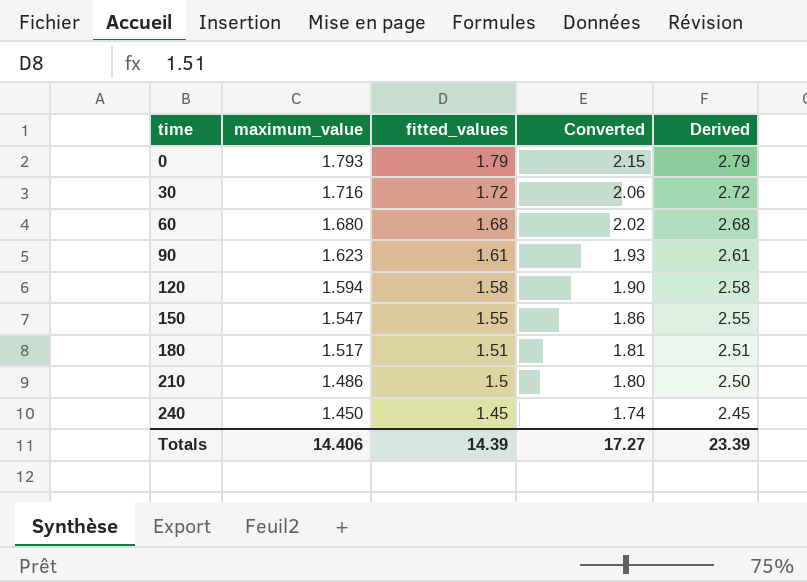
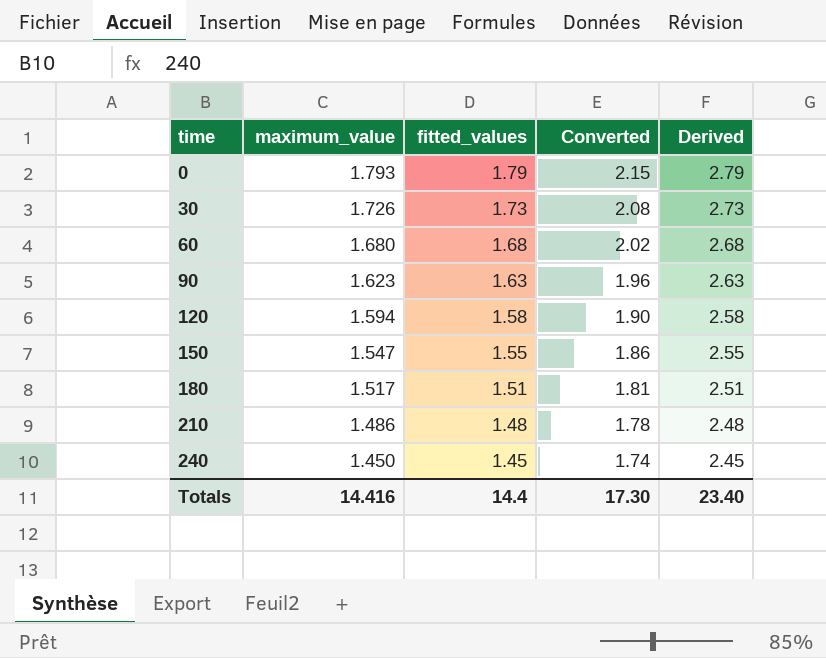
30 | maximum_value: 1.716 -> 1.726
30 | fitted_values: 1.72 -> 1.73
30 | Converted: 2.06 -> 2.08
30 | Derived: 2.72 -> 2.73
90 | fitted_values: 1.61 -> 1.63
90 | Converted: 1.93 -> 1.96
90 | Derived: 2.61 -> 2.63
210 | fitted_values: 1.5 -> 1.48
210 | Converted: 1.80 -> 1.78
210 | Derived: 2.50 -> 2.48
Totals | maximum_value: 14.406 -> 14.416
Totals | fitted_values: 14.39 -> 14.4
Totals | Converted: 17.27 -> 17.30
Totals | Derived: 23.39 -> 23.40

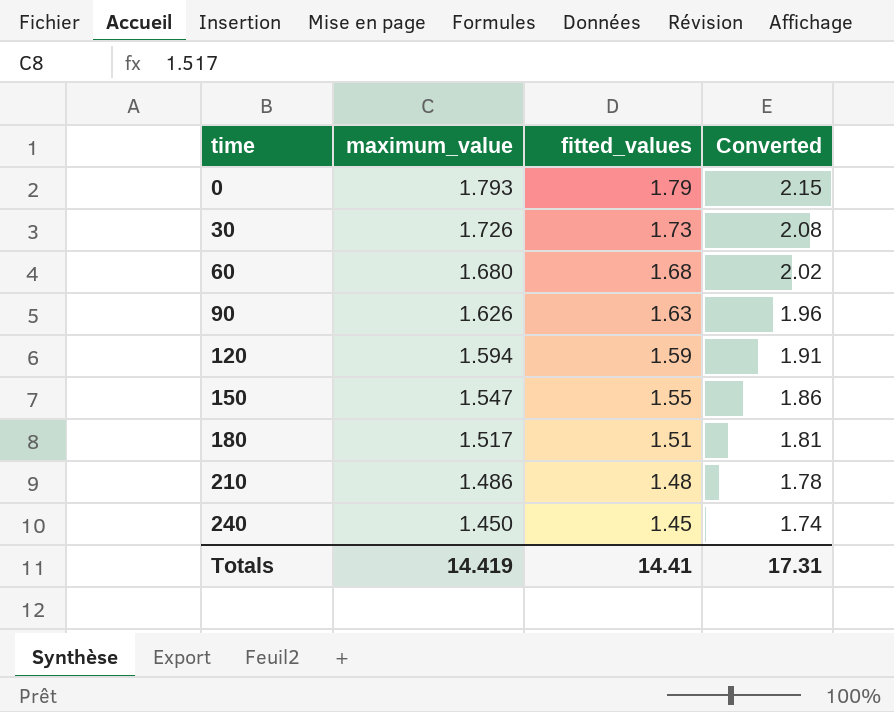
column Derived | formula: [fitted_values] + 1 -> none
90 | maximum_value: 1.623 -> 1.626
120 | fitted_values: 1.58 -> 1.59
120 | Converted: 1.90 -> 1.91
Totals | maximum_value: 14.416 -> 14.419
Totals | fitted_values: 14.4 -> 14.41
Totals | Converted: 17.30 -> 17.31

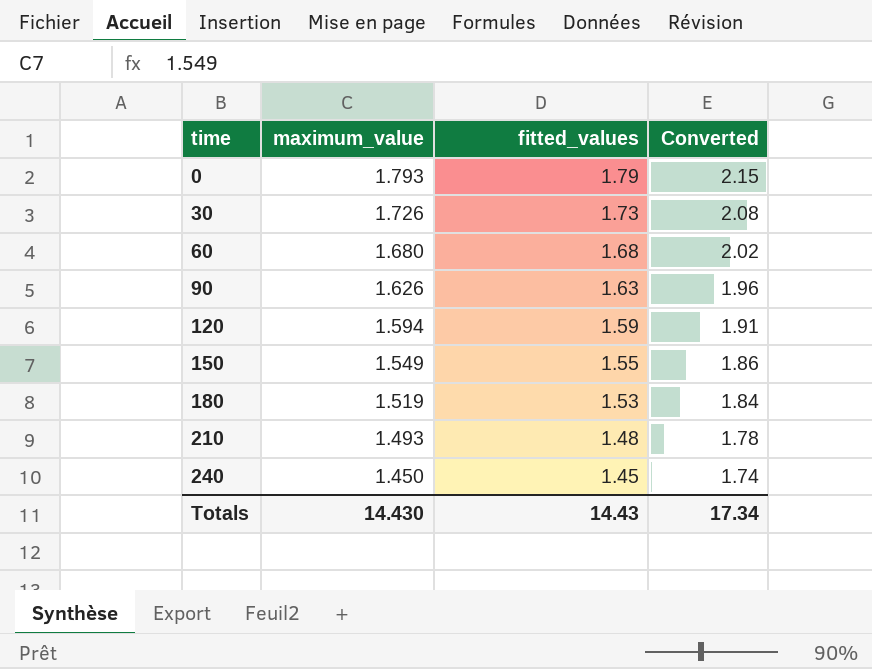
150 | maximum_value: 1.547 -> 1.549
180 | maximum_value: 1.517 -> 1.519
180 | fitted_values: 1.51 -> 1.53
180 | Converted: 1.81 -> 1.84
210 | maximum_value: 1.486 -> 1.493
Totals | maximum_value: 14.419 -> 14.430
Totals | fitted_values: 14.41 -> 14.43
Totals | Converted: 17.31 -> 17.34

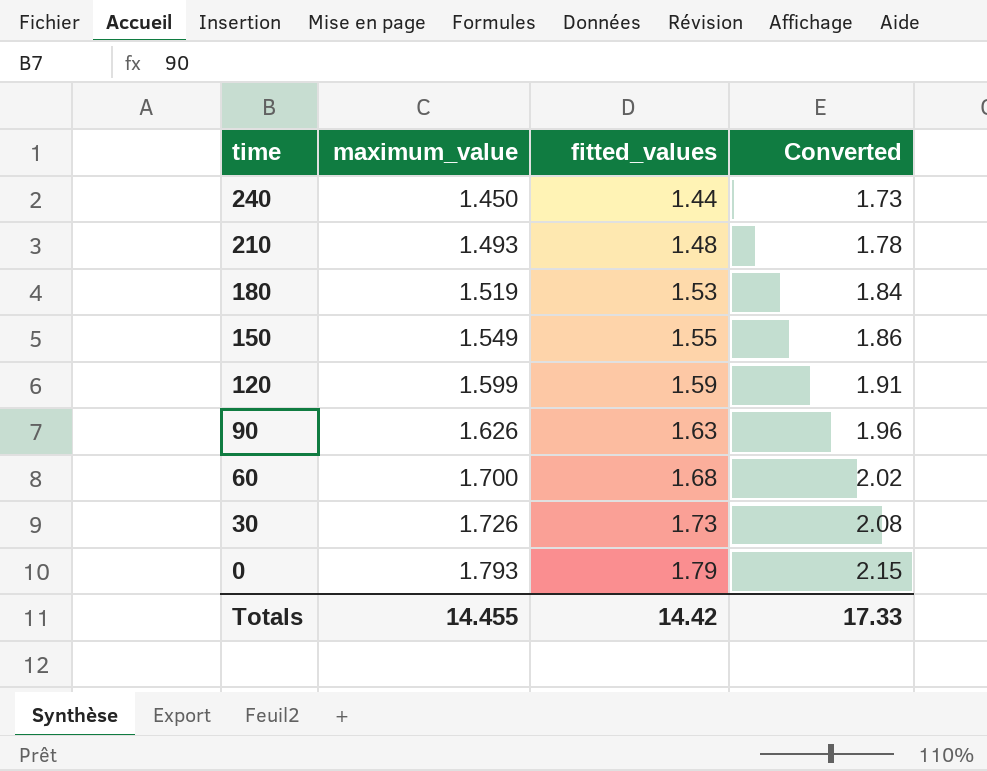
row order: time ascending -> time descending
240 | fitted_values: 1.45 -> 1.44
240 | Converted: 1.74 -> 1.73
120 | maximum_value: 1.594 -> 1.599
60 | maximum_value: 1.680 -> 1.700
Totals | maximum_value: 14.430 -> 14.455
Totals | fitted_values: 14.43 -> 14.42
Totals | Converted: 17.34 -> 17.33

